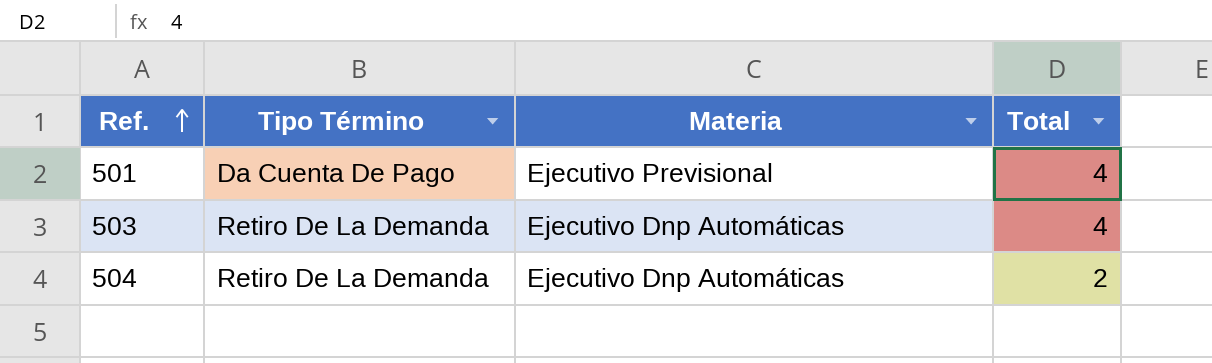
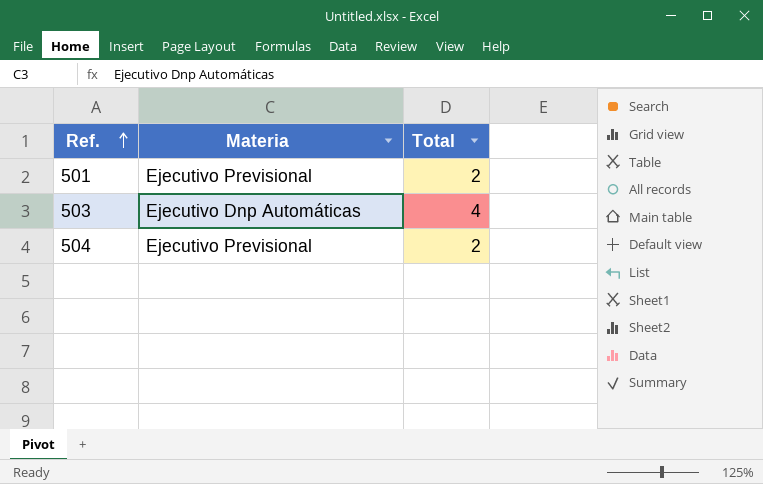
column Tipo Término | position: 2 -> none
501 | Total: 4 -> 2
504 | Materia: Ejecutivo Dnp Automáticas -> Ejecutivo Previsional

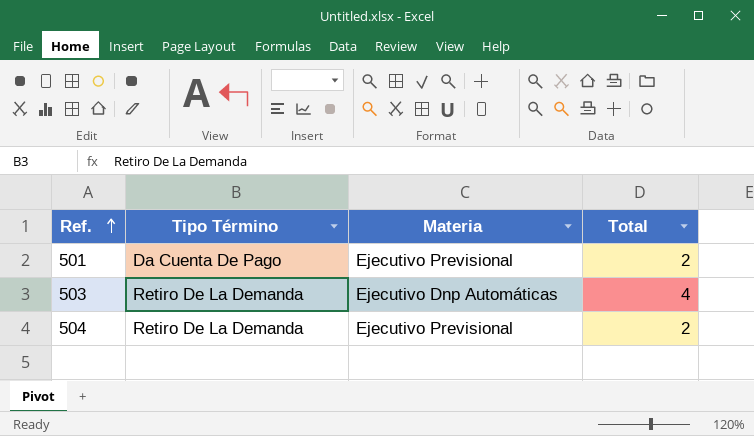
column Tipo Término | position: none -> 2

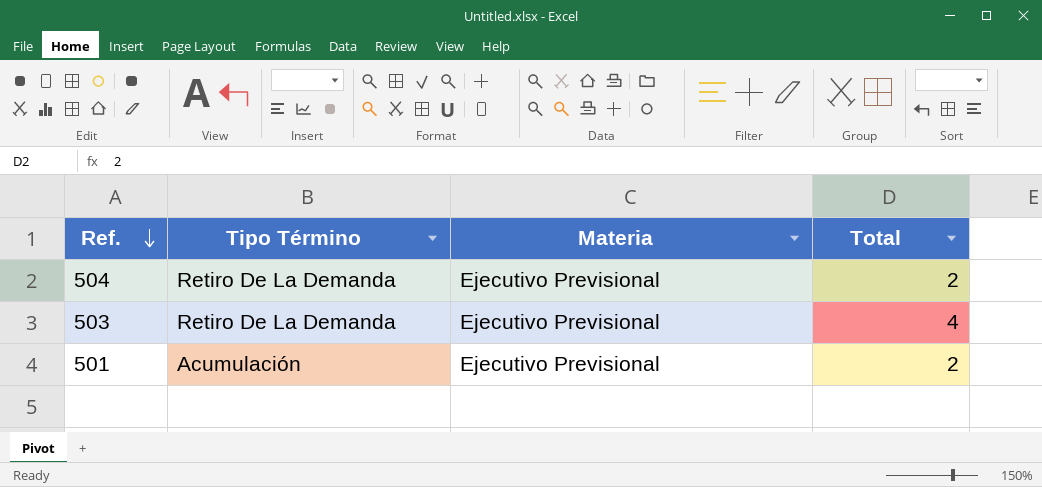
row order: Ref. ascending -> Ref. descending
503 | Materia: Ejecutivo Dnp Automáticas -> Ejecutivo Previsional
501 | Tipo Término: Da Cuenta De Pago -> Acumulación

